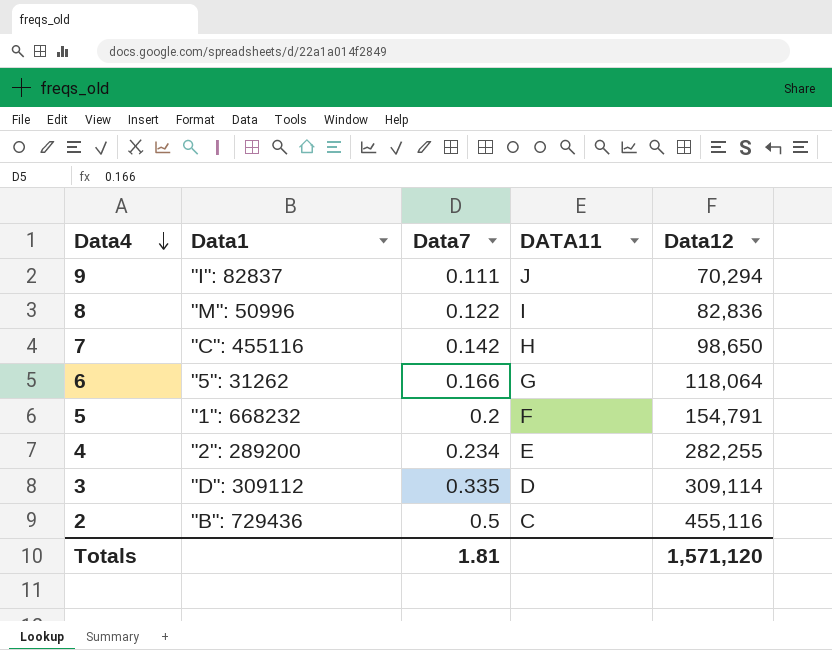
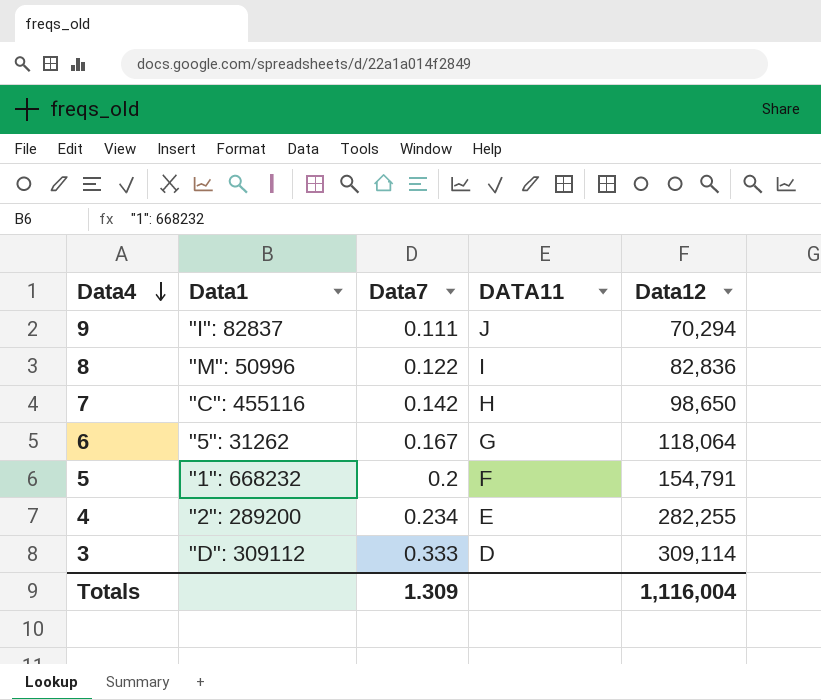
row 2: "B": 729436 | 0.5 | C | 455,116 -> none
6 | Data7: 0.166 -> 0.167
3 | Data7: 0.335 -> 0.333
Totals | Data7: 1.81 -> 1.309
Totals | Data12: 1,571,120 -> 1,116,004

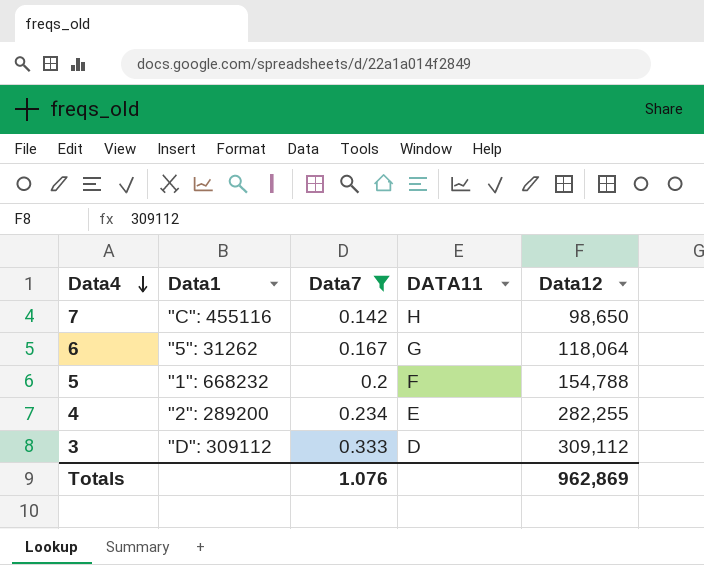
filter: none -> Data7 >= 0.142
5 | Data12: 154,791 -> 154,788
3 | Data12: 309,114 -> 309,112
Totals | Data7: 1.309 -> 1.076
Totals | Data12: 1,116,004 -> 962,869

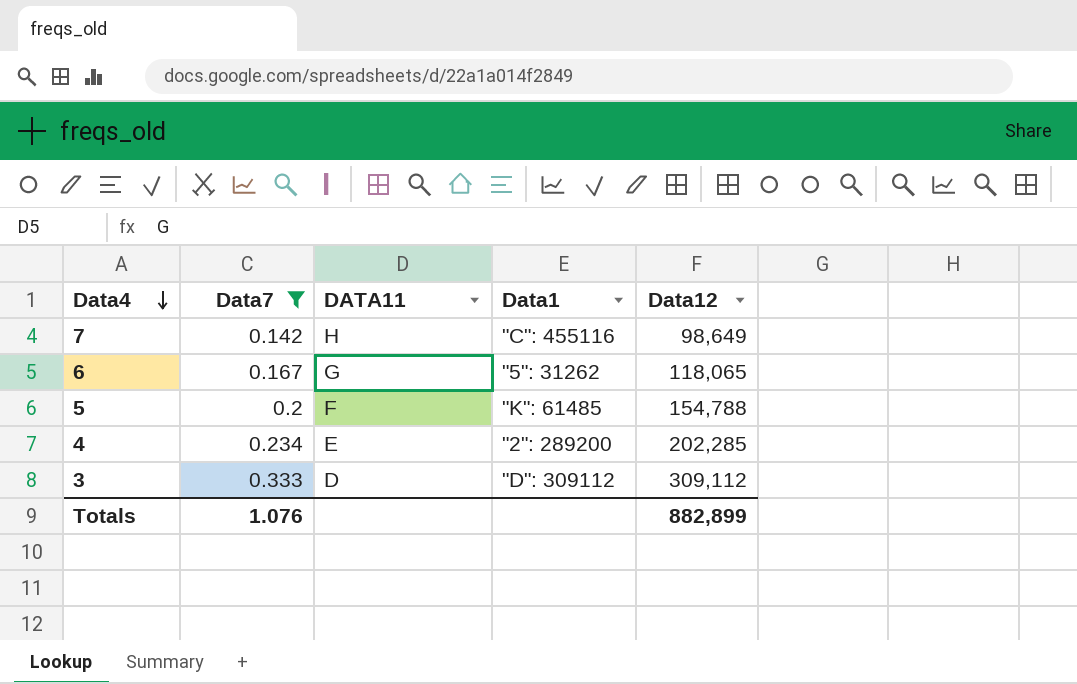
column Data1 | position: 2 -> 4
7 | Data12: 98,650 -> 98,649
6 | Data12: 118,064 -> 118,065
5 | Data1: "1": 668232 -> "K": 61485
4 | Data12: 282,255 -> 202,285
Totals | Data12: 962,869 -> 882,899

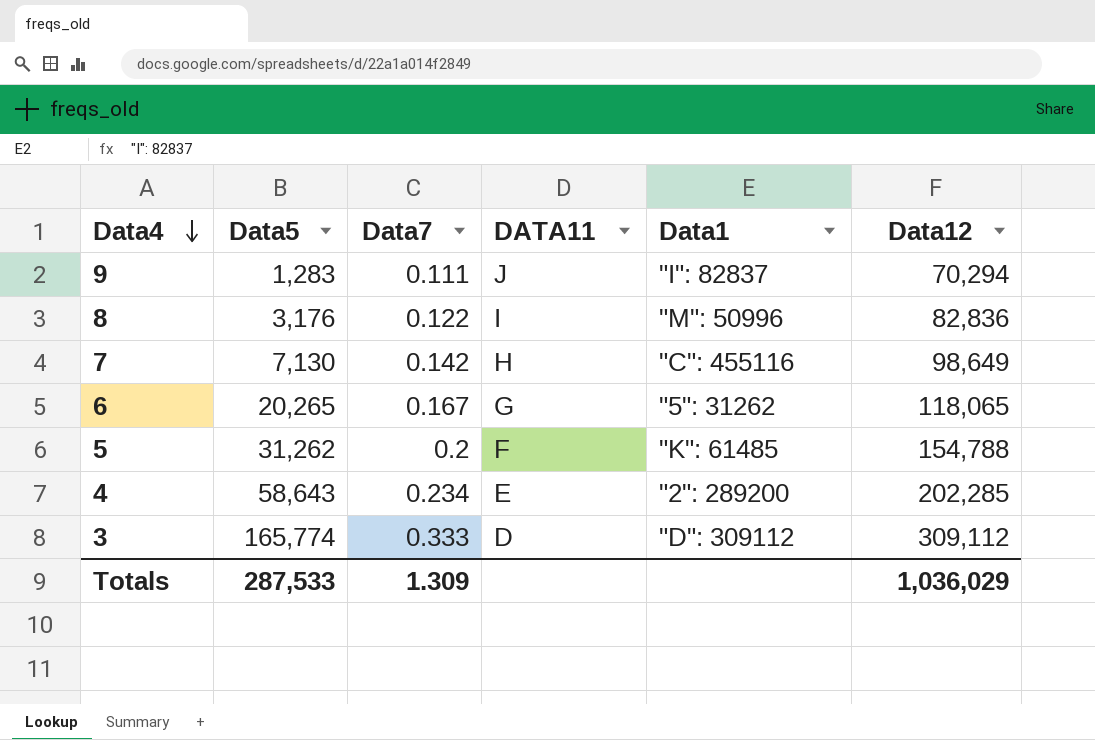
filter: Data7 >= 0.142 -> none
column Data5 | position: none -> 2
Totals | Data7: 1.076 -> 1.309
Totals | Data12: 882,899 -> 1,036,029

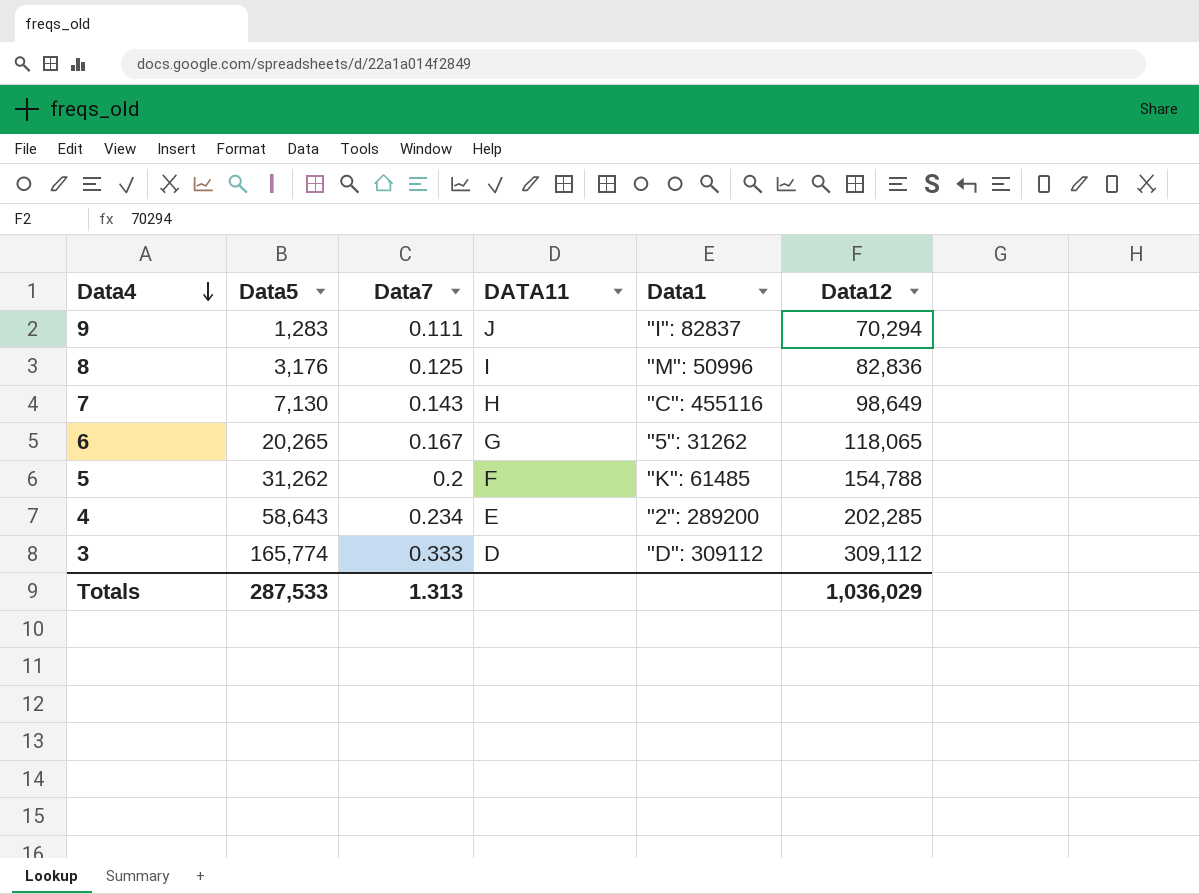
8 | Data7: 0.122 -> 0.125
7 | Data7: 0.142 -> 0.143
Totals | Data7: 1.309 -> 1.313

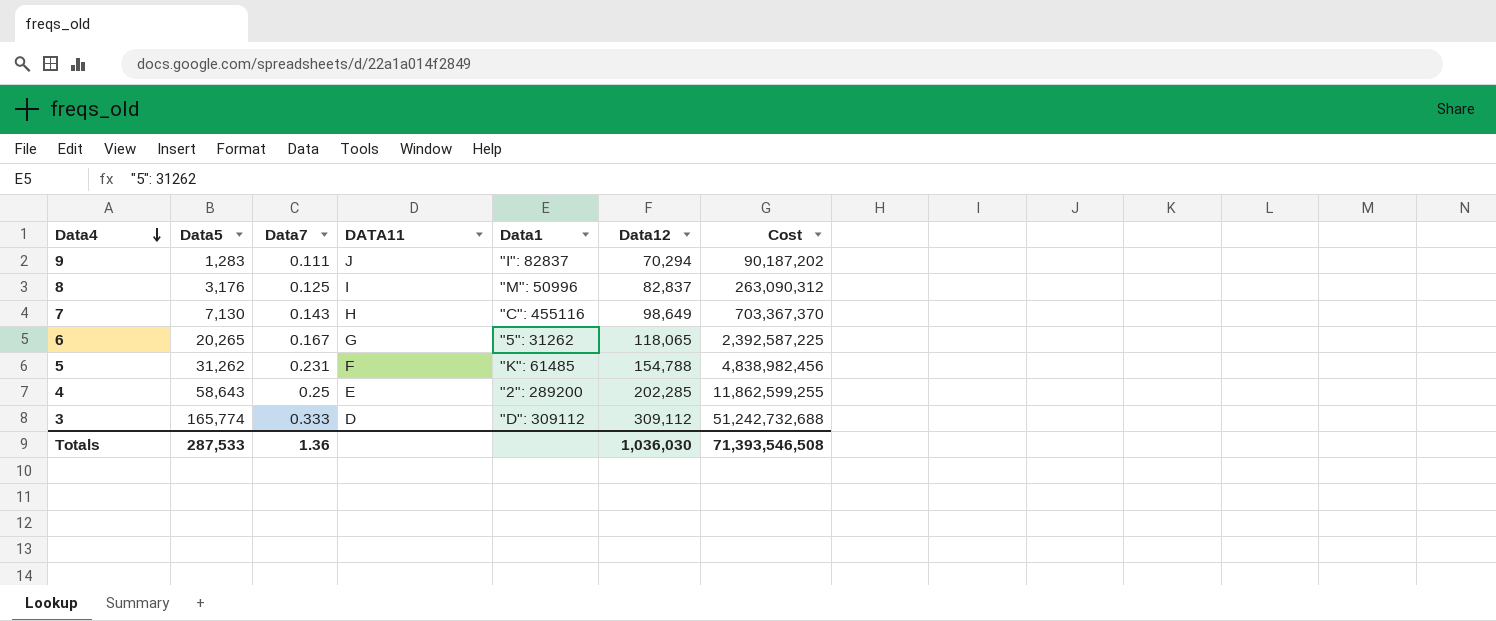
column Cost | formula: none -> [Data5] * [Data12]
8 | Data12: 82,836 -> 82,837
5 | Data7: 0.2 -> 0.231
4 | Data7: 0.234 -> 0.25
Totals | Data7: 1.313 -> 1.36
Totals | Data12: 1,036,029 -> 1,036,030

